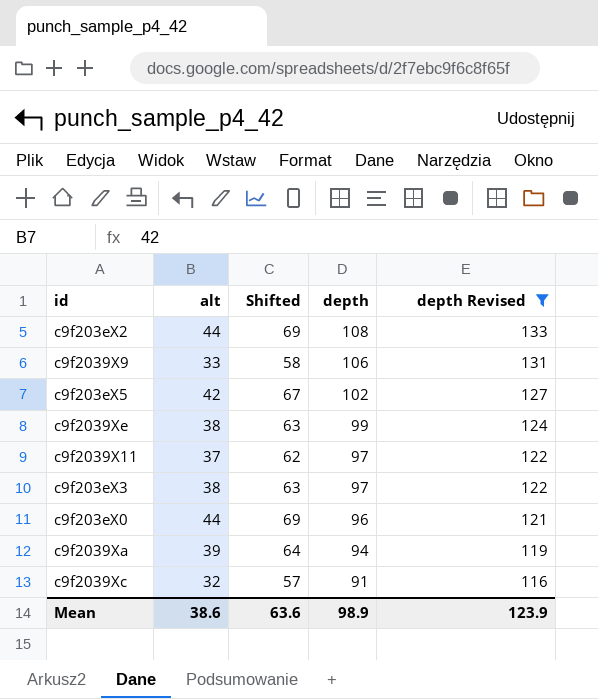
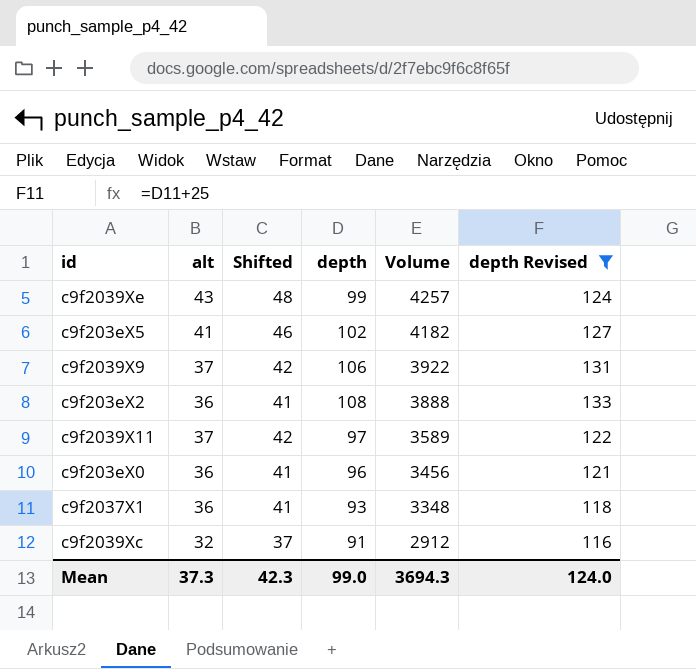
row order: depth descending -> Volume descending
column Shifted | formula: [alt] + 25 -> [alt] + 5
column Volume | formula: none -> [alt] * [depth]
row c9f203eX3: 38 | 63 | 97 | 122 -> none
row c9f2039Xa: 39 | 64 | 94 | 119 -> none
c9f2039Xe | alt: 38 -> 43
c9f203eX5 | alt: 42 -> 41
c9f2039X9 | alt: 33 -> 37
c9f203eX2 | alt: 44 -> 36
c9f203eX0 | alt: 44 -> 36
row c9f2037X1: none -> 36 | 41 | 93 | 3348 | 118
Mean | alt: 38.6 -> 37.3
Mean | Shifted: 63.6 -> 42.3
Mean | depth: 98.9 -> 99.0
Mean | depth Revised: 123.9 -> 124.0

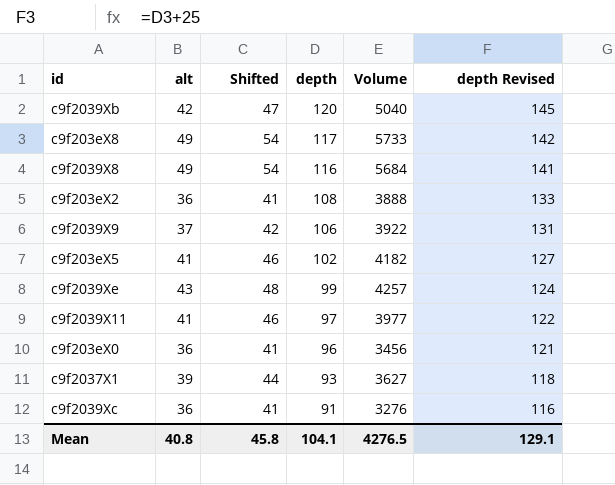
filter: depth Revised <= 133 -> none
row order: Volume descending -> depth descending
c9f2039X11 | alt: 37 -> 41
c9f2039X11 | Shifted: 42 -> 46
c9f2039X11 | Volume: 3589 -> 3977
c9f2037X1 | alt: 36 -> 39
c9f2037X1 | Shifted: 41 -> 44
c9f2037X1 | Volume: 3348 -> 3627
c9f2039Xc | alt: 32 -> 36
c9f2039Xc | Shifted: 37 -> 41
c9f2039Xc | Volume: 2912 -> 3276
Mean | alt: 37.3 -> 40.8
Mean | Shifted: 42.3 -> 45.8
Mean | depth: 99.0 -> 104.1
Mean | Volume: 3694.3 -> 4276.5
Mean | depth Revised: 124.0 -> 129.1

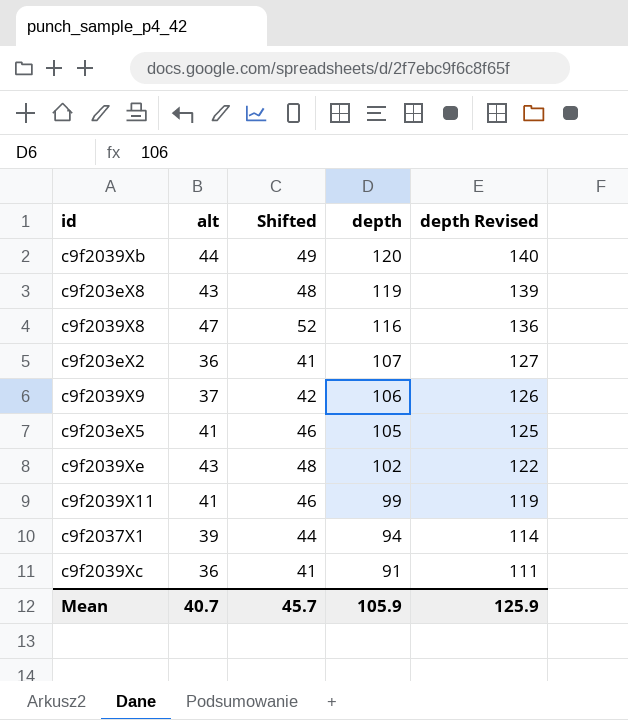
column Volume | formula: [alt] * [depth] -> none
column depth Revised | formula: [depth] + 25 -> [depth] + 20
row c9f203eX0: 36 | 41 | 96 | 3456 | 121 -> none
c9f2039Xb | alt: 42 -> 44
c9f2039Xb | Shifted: 47 -> 49
c9f203eX8 | alt: 49 -> 43
c9f203eX8 | Shifted: 54 -> 48
c9f203eX8 | depth: 117 -> 119
c9f2039X8 | alt: 49 -> 47
c9f2039X8 | Shifted: 54 -> 52
c9f203eX2 | depth: 108 -> 107
c9f203eX5 | depth: 102 -> 105
c9f2039Xe | depth: 99 -> 102
c9f2039X11 | depth: 97 -> 99
c9f2037X1 | depth: 93 -> 94
Mean | alt: 40.8 -> 40.7
Mean | Shifted: 45.8 -> 45.7
Mean | depth: 104.1 -> 105.9
Mean | depth Revised: 129.1 -> 125.9

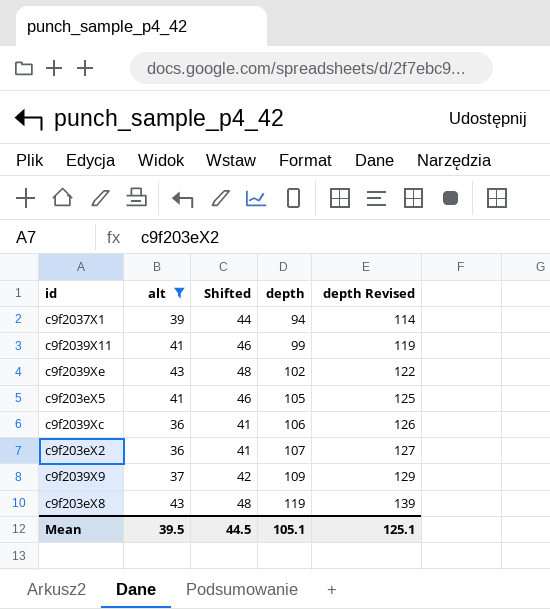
filter: none -> alt <= 43
row order: depth descending -> depth ascending
c9f2039Xc | depth: 91 -> 106
c9f2039Xc | depth Revised: 111 -> 126
c9f2039X9 | depth: 106 -> 109
c9f2039X9 | depth Revised: 126 -> 129
Mean | alt: 40.7 -> 39.5
Mean | Shifted: 45.7 -> 44.5
Mean | depth: 105.9 -> 105.1
Mean | depth Revised: 125.9 -> 125.1

